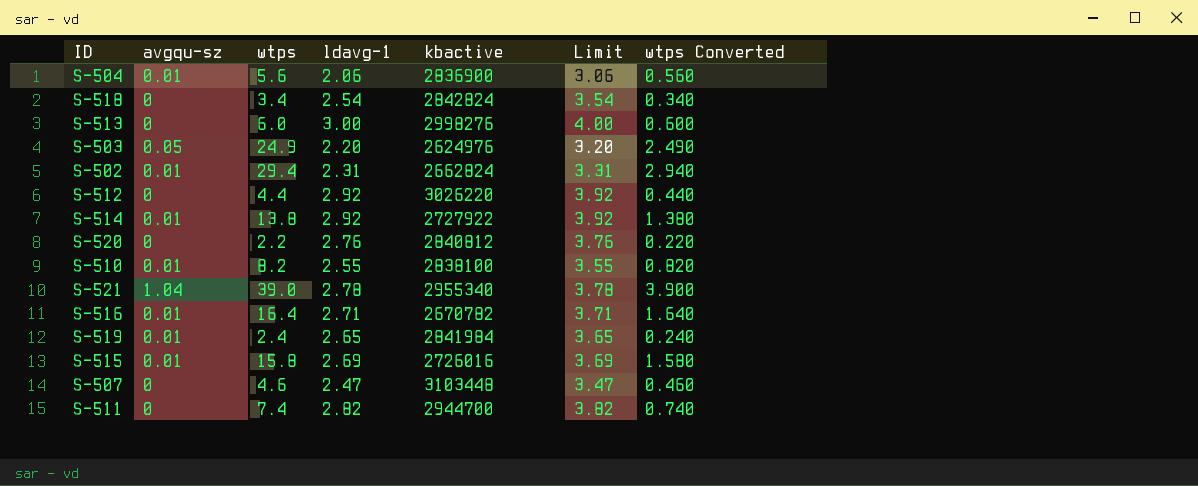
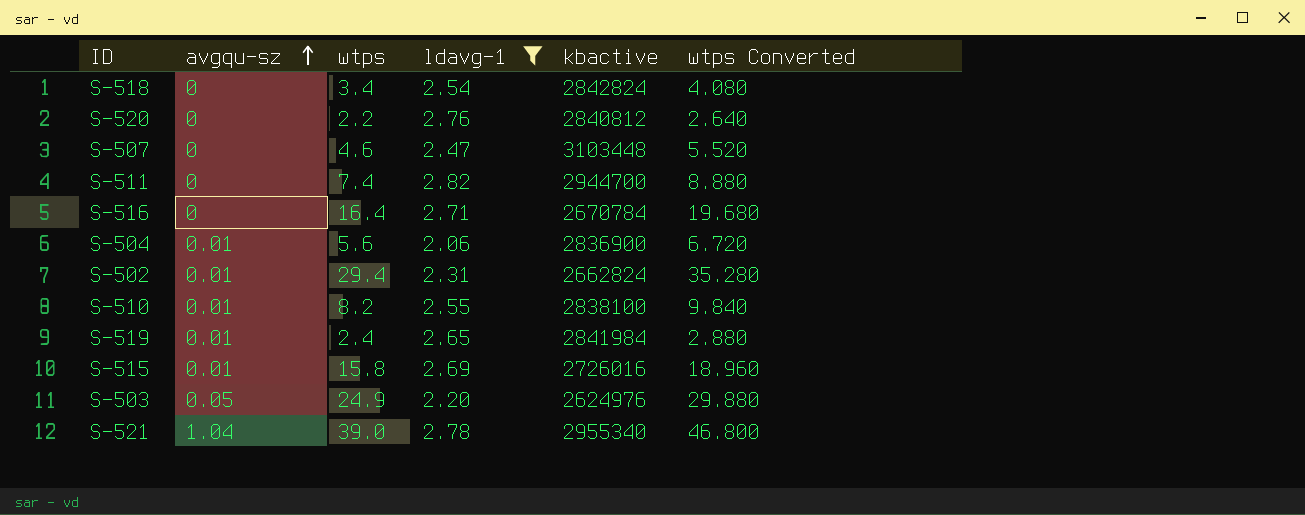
filter: none -> ldavg-1 <= 2.82
row order: none -> avgqu-sz ascending
column Limit | formula: [ldavg-1] + 1 -> none
column wtps Converted | formula: [wtps] * 0.1 -> [wtps] * 1.2
S-516 | avgqu-sz: 0.01 -> 0
S-516 | kbactive: 2670782 -> 2670784

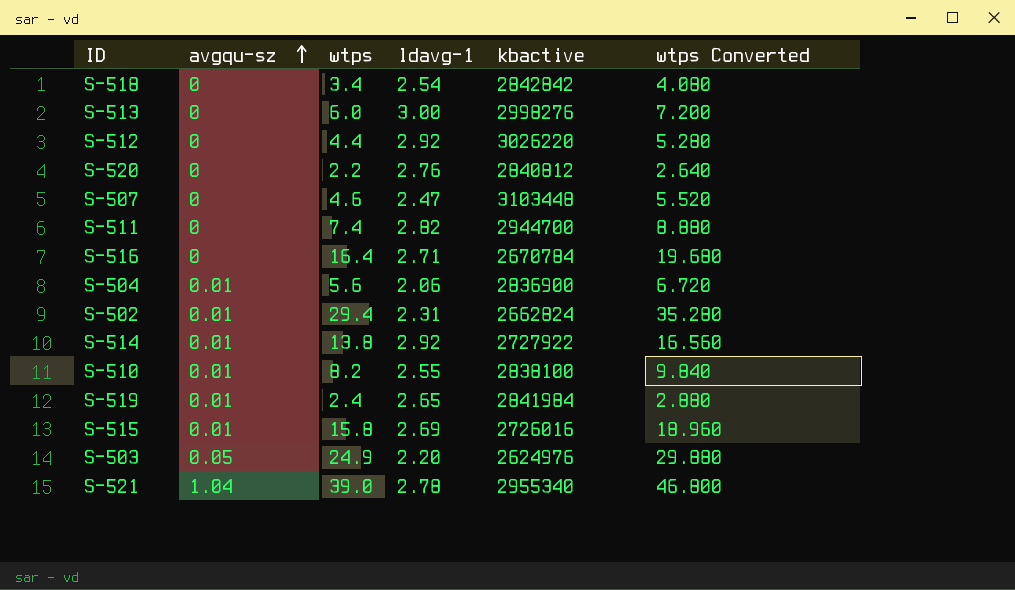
filter: ldavg-1 <= 2.82 -> none
S-518 | kbactive: 2842824 -> 2842842

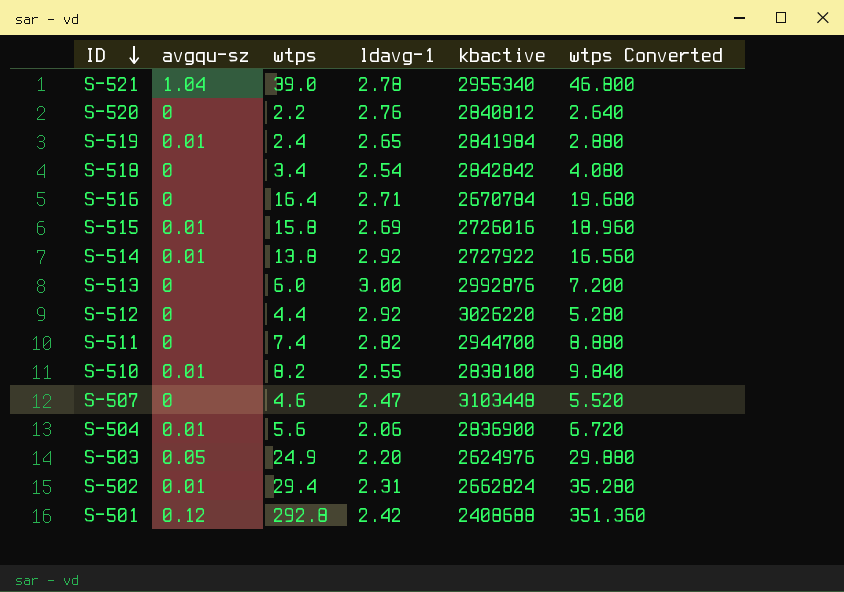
row order: avgqu-sz ascending -> ID descending
S-513 | kbactive: 2998276 -> 2992876
row S-501: none -> 0.12 | 292.8 | 2.42 | 2408688 | 351.360

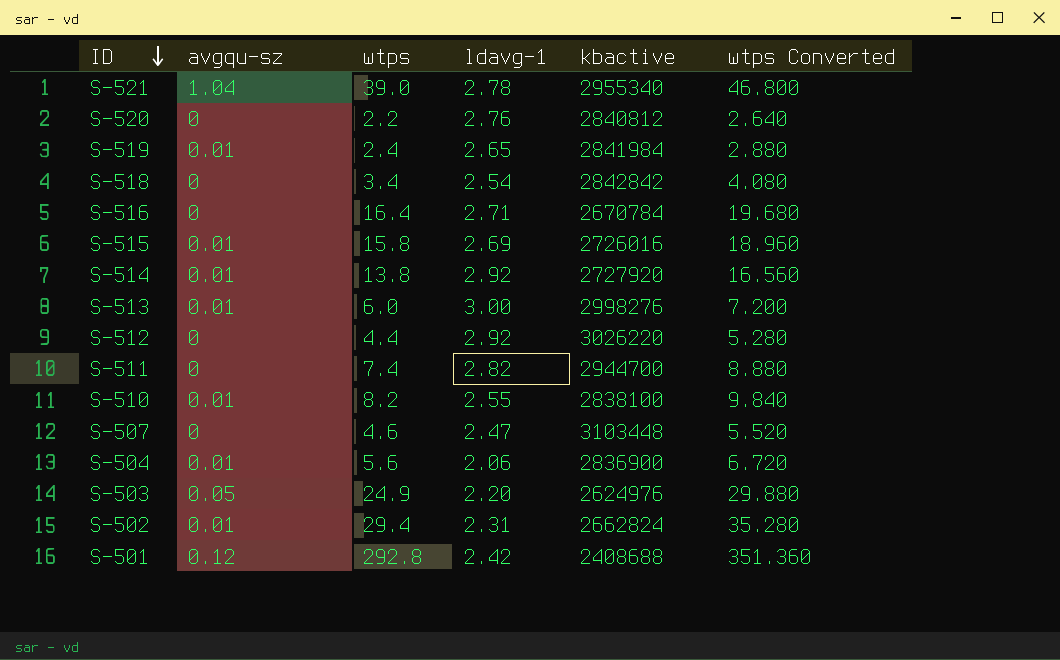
S-514 | kbactive: 2727922 -> 2727920
S-513 | avgqu-sz: 0 -> 0.01
S-513 | kbactive: 2992876 -> 2998276

